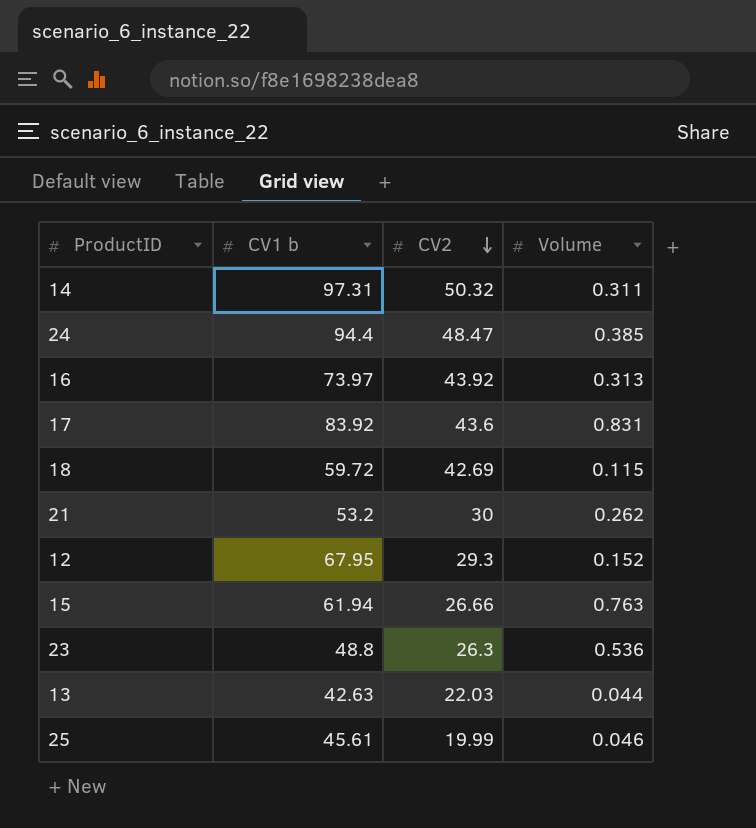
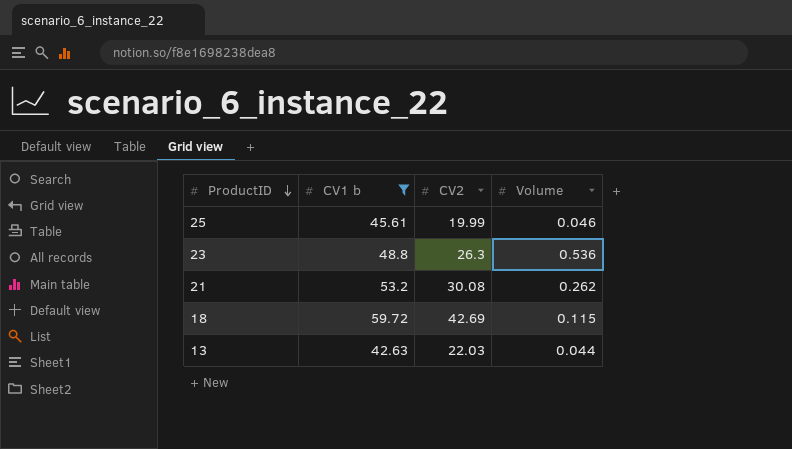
filter: none -> CV1 b <= 59.72
row order: CV2 descending -> ProductID descending
21 | CV2: 30 -> 30.08

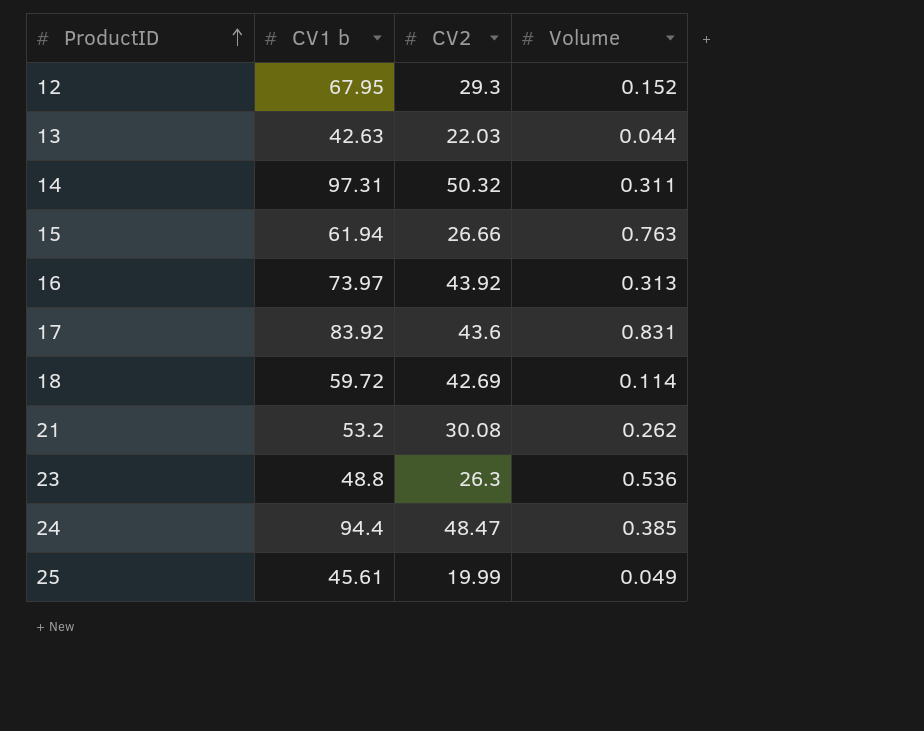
filter: CV1 b <= 59.72 -> none
row order: ProductID descending -> ProductID ascending
18 | Volume: 0.115 -> 0.114
25 | Volume: 0.046 -> 0.049

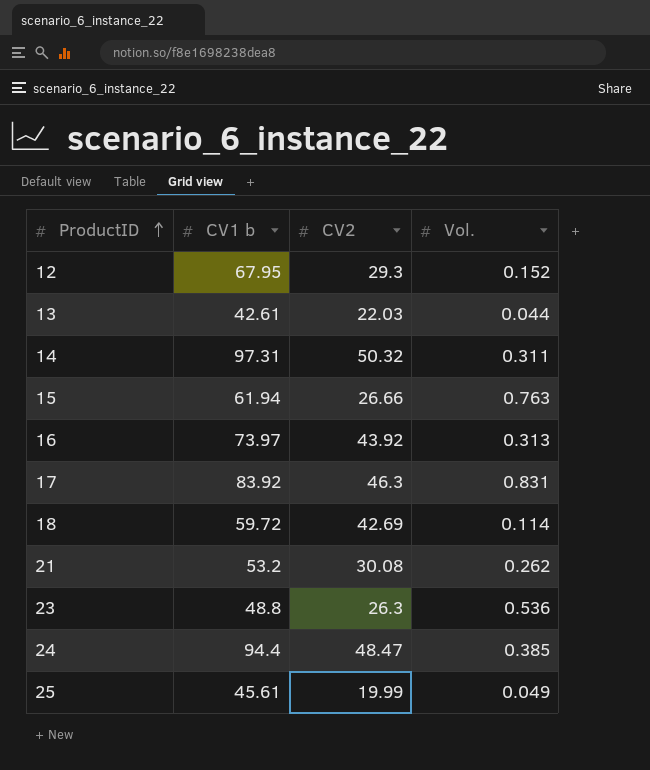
column name: Volume -> Vol.
13 | CV1 b: 42.63 -> 42.61
17 | CV2: 43.6 -> 46.3

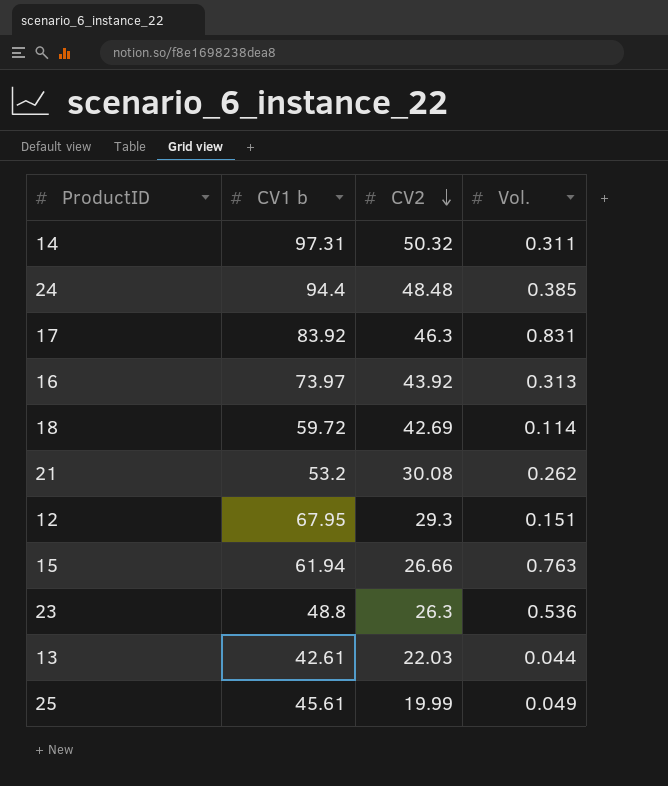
row order: ProductID ascending -> CV2 descending
24 | CV2: 48.47 -> 48.48
12 | Vol.: 0.152 -> 0.151

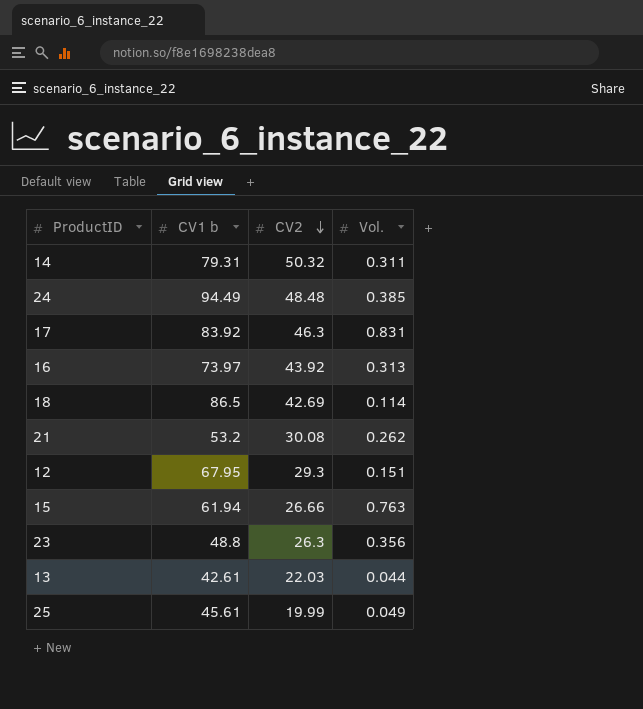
14 | CV1 b: 97.31 -> 79.31
24 | CV1 b: 94.4 -> 94.49
18 | CV1 b: 59.72 -> 86.5
23 | Vol.: 0.536 -> 0.356

